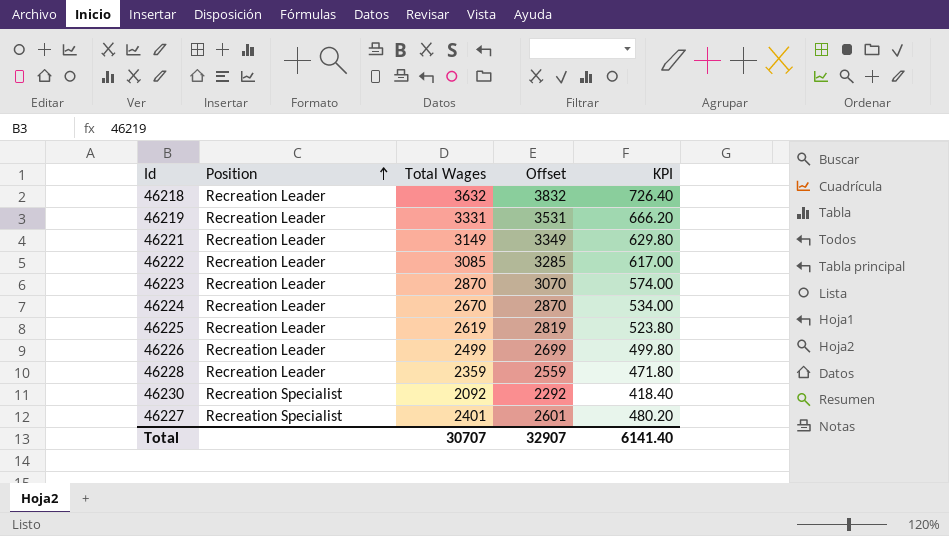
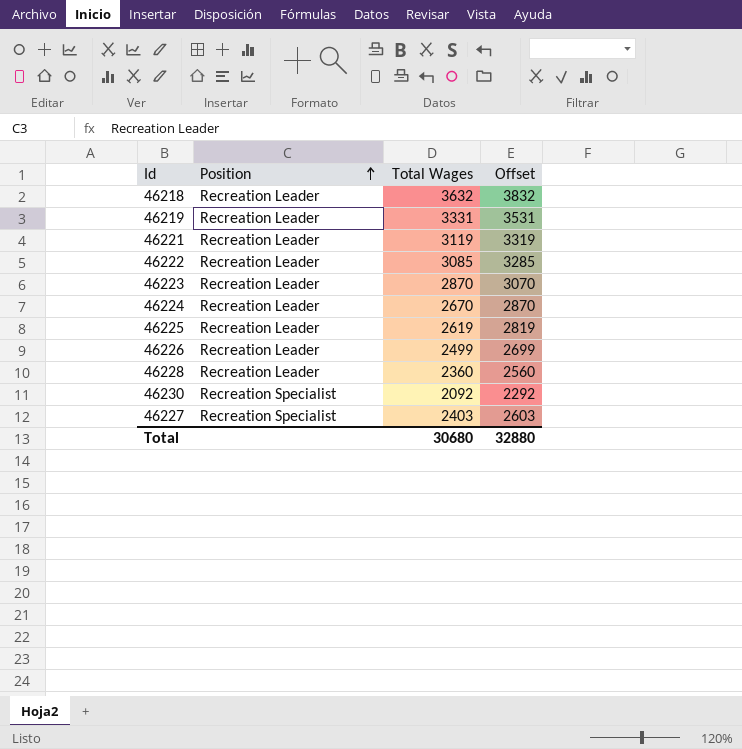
column KPI | formula: [Total Wages] * 0.2 -> none
46221 | Total Wages: 3149 -> 3119
46221 | Offset: 3349 -> 3319
46228 | Total Wages: 2359 -> 2360
46228 | Offset: 2559 -> 2560
46227 | Total Wages: 2401 -> 2403
46227 | Offset: 2601 -> 2603
Total | Total Wages: 30707 -> 30680
Total | Offset: 32907 -> 32880

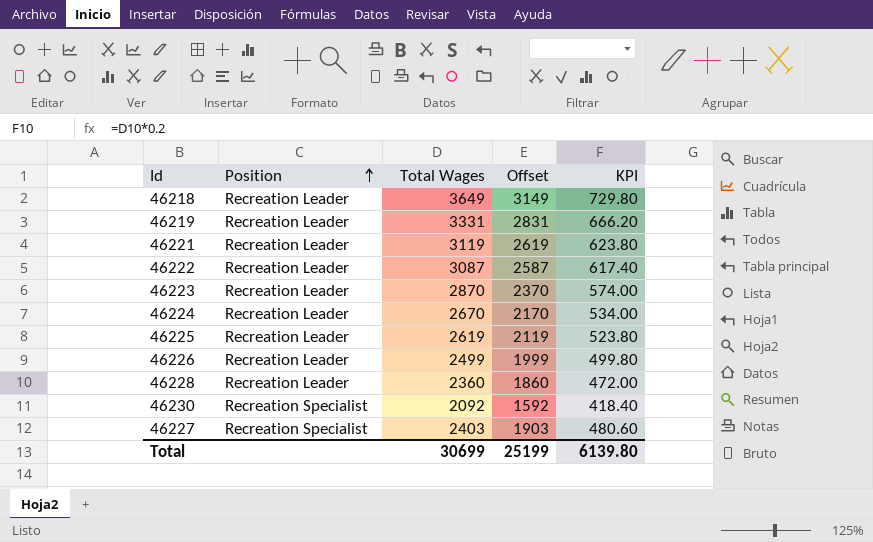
column Offset | formula: [Total Wages] + 200 -> [Total Wages] - 500
column KPI | formula: none -> [Total Wages] * 0.2
46218 | Total Wages: 3632 -> 3649
46222 | Total Wages: 3085 -> 3087
Total | Total Wages: 30680 -> 30699
Total | Offset: 32880 -> 25199

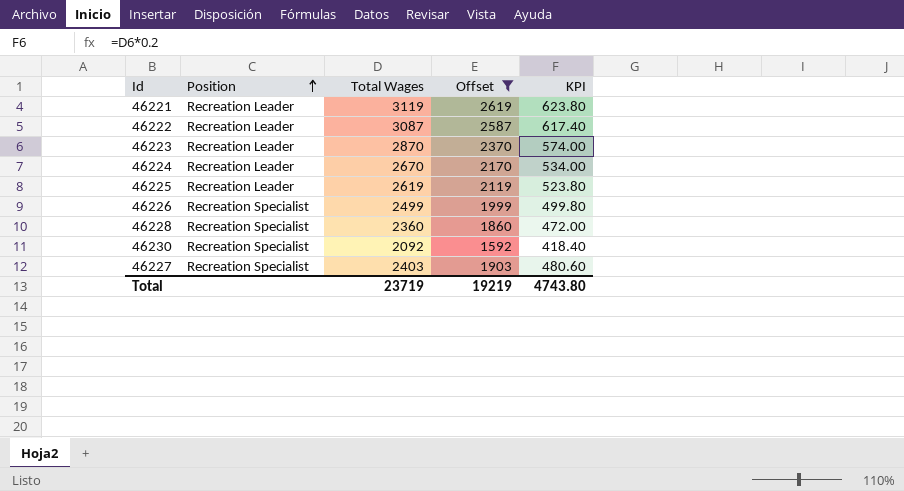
filter: none -> Offset <= 2619
46226 | Position: Recreation Leader -> Recreation Specialist
46228 | Position: Recreation Leader -> Recreation Specialist
Total | Total Wages: 30699 -> 23719
Total | Offset: 25199 -> 19219
Total | KPI: 6139.80 -> 4743.80

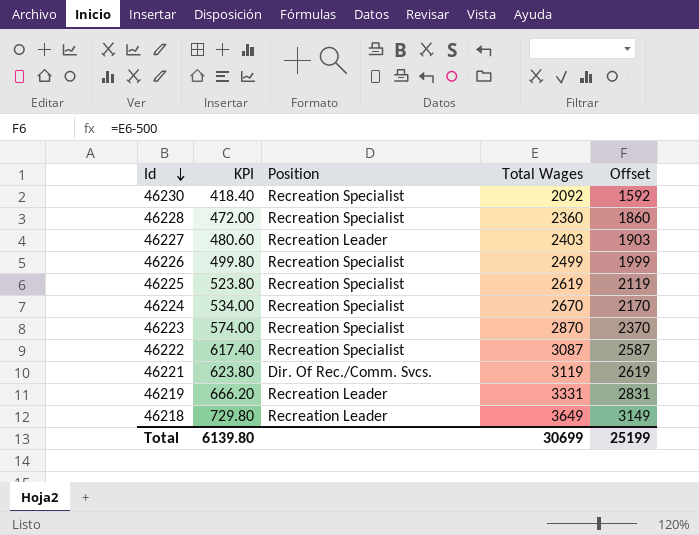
filter: Offset <= 2619 -> none
row order: Position ascending -> Id descending
column KPI | position: 5 -> 2
46227 | Position: Recreation Specialist -> Recreation Leader
46225 | Position: Recreation Leader -> Recreation Specialist
46224 | Position: Recreation Leader -> Recreation Specialist
46223 | Position: Recreation Leader -> Recreation Specialist
46222 | Position: Recreation Leader -> Recreation Specialist
46221 | Position: Recreation Leader -> Dir. Of Rec./Comm. Svcs.
Total | KPI: 4743.80 -> 6139.80
Total | Total Wages: 23719 -> 30699
Total | Offset: 19219 -> 25199

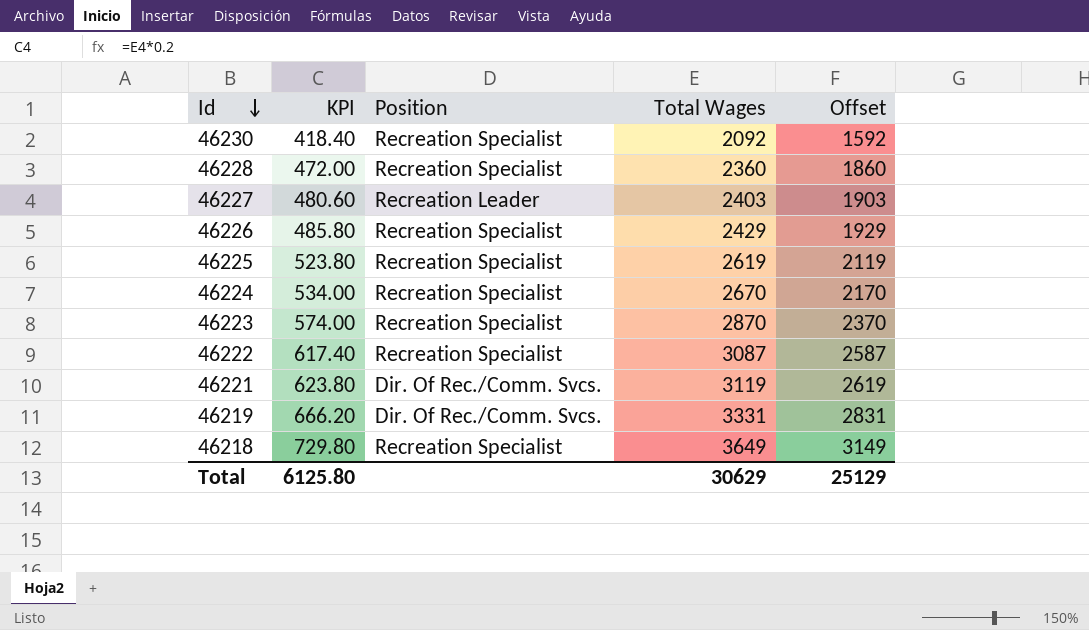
46226 | KPI: 499.80 -> 485.80
46226 | Total Wages: 2499 -> 2429
46226 | Offset: 1999 -> 1929
46219 | Position: Recreation Leader -> Dir. Of Rec./Comm. Svcs.
46218 | Position: Recreation Leader -> Recreation Specialist
Total | KPI: 6139.80 -> 6125.80
Total | Total Wages: 30699 -> 30629
Total | Offset: 25199 -> 25129

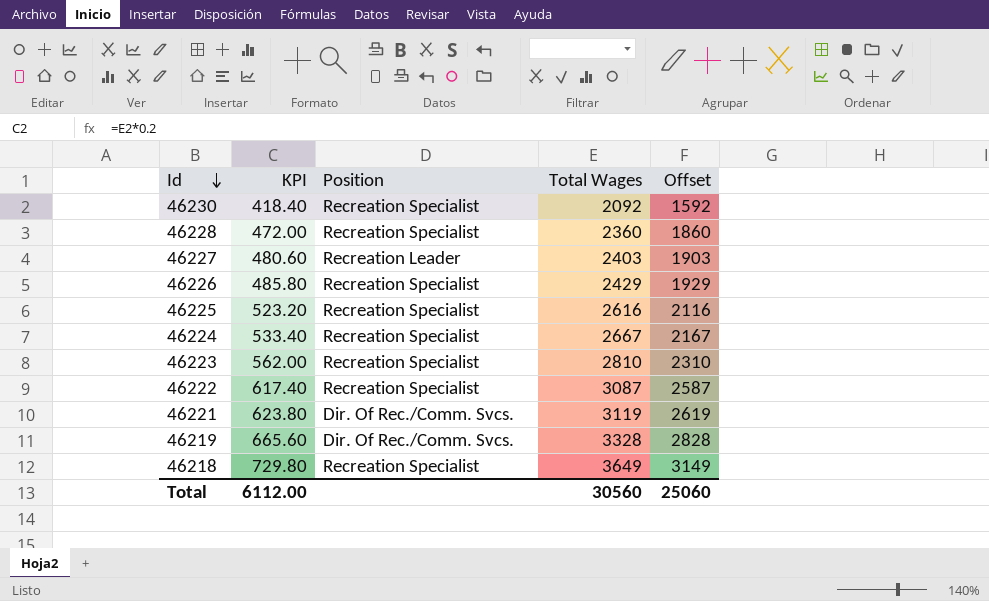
46225 | KPI: 523.80 -> 523.20
46225 | Total Wages: 2619 -> 2616
46225 | Offset: 2119 -> 2116
46224 | KPI: 534.00 -> 533.40
46224 | Total Wages: 2670 -> 2667
46224 | Offset: 2170 -> 2167
46223 | KPI: 574.00 -> 562.00
46223 | Total Wages: 2870 -> 2810
46223 | Offset: 2370 -> 2310
46219 | KPI: 666.20 -> 665.60
46219 | Total Wages: 3331 -> 3328
46219 | Offset: 2831 -> 2828
Total | KPI: 6125.80 -> 6112.00
Total | Total Wages: 30629 -> 30560
Total | Offset: 25129 -> 25060

